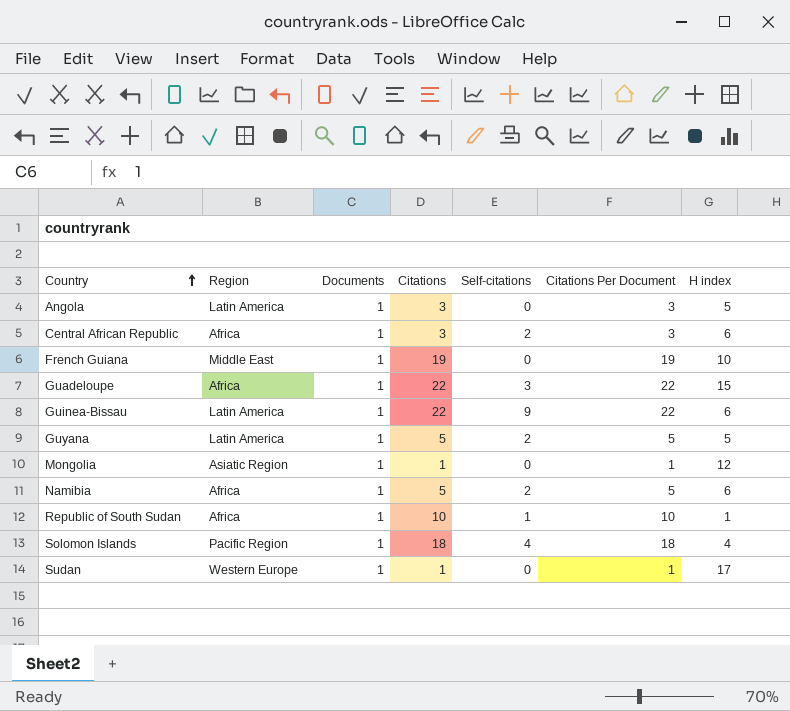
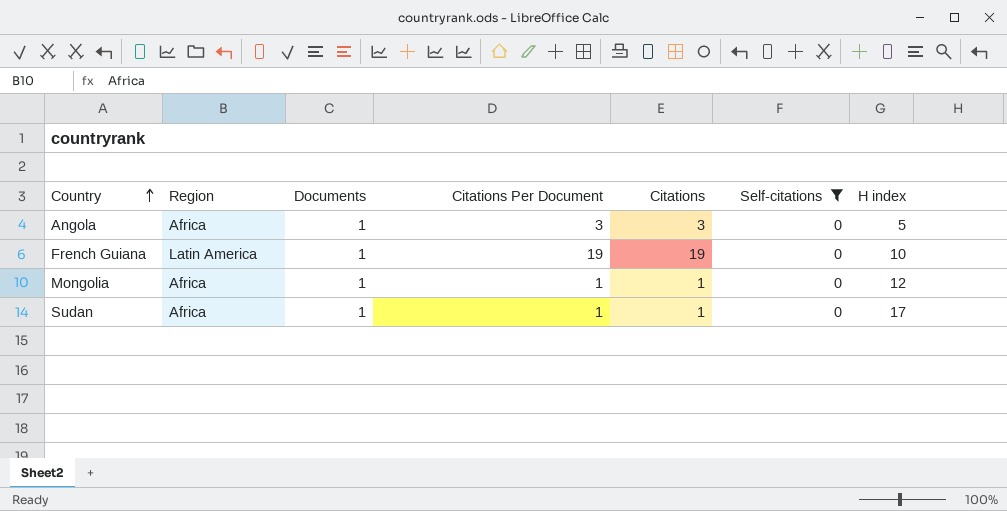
filter: none -> Self-citations = 0
column Citations Per Document | position: 6 -> 4
Angola | Region: Latin America -> Africa
French Guiana | Region: Middle East -> Latin America
Mongolia | Region: Asiatic Region -> Africa
Sudan | Region: Western Europe -> Africa

